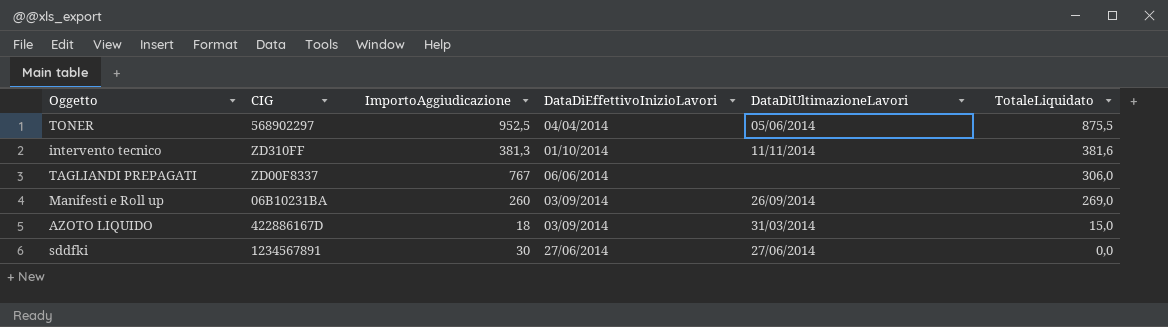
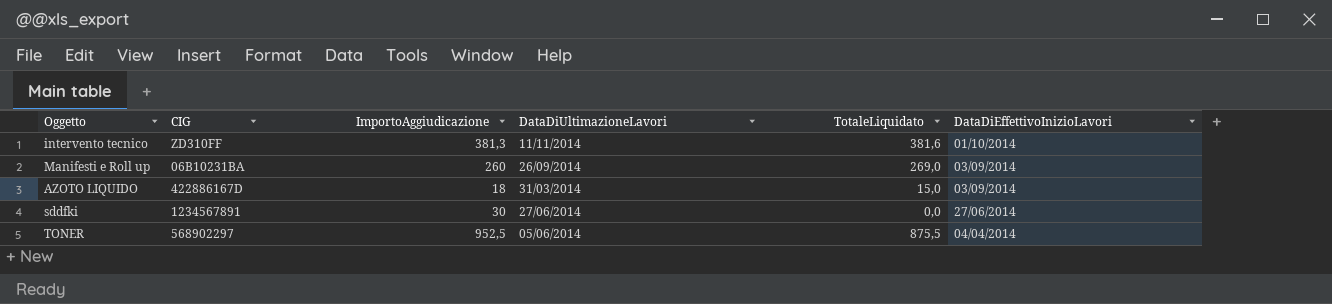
row order: TotaleLiquidato descending -> DataDiEffettivoInizioLavori descending
column DataDiEffettivoInizioLavori | position: 4 -> 6
row TAGLIANDI PREPAGATI: ZD00F8337 | 767 | 06/06/2014 | none | 306,0 -> none

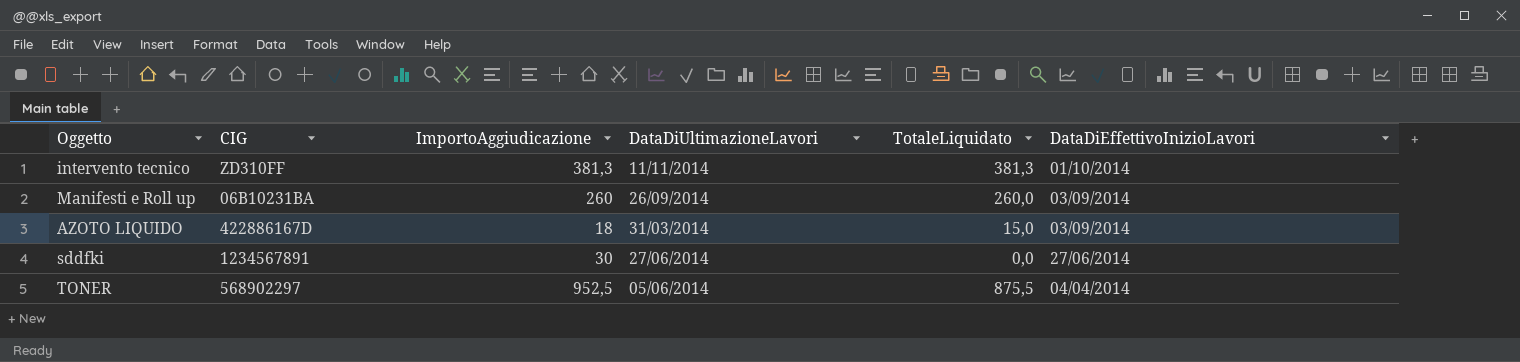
intervento tecnico | TotaleLiquidato: 381,6 -> 381,3
Manifesti e Roll up | TotaleLiquidato: 269,0 -> 260,0

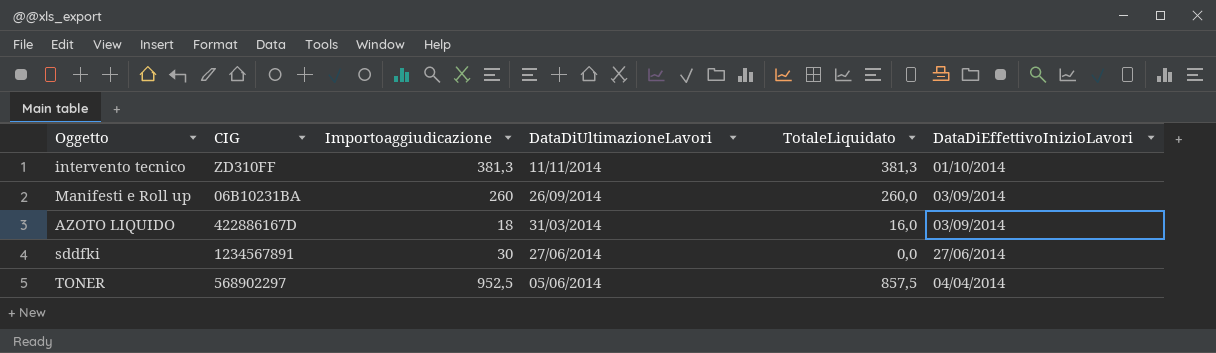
column name: ImportoAggiudicazione -> Importoaggiudicazione
AZOTO LIQUIDO | TotaleLiquidato: 15,0 -> 16,0
TONER | TotaleLiquidato: 875,5 -> 857,5

